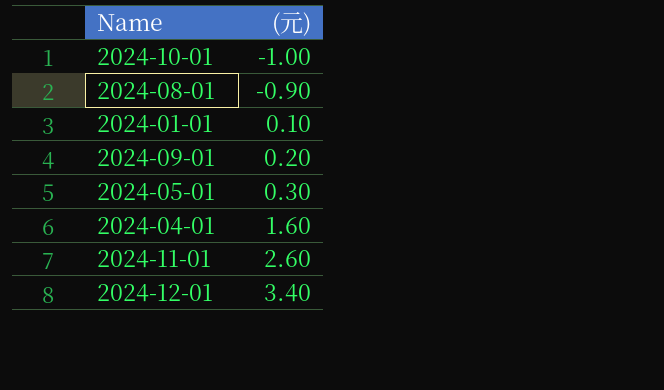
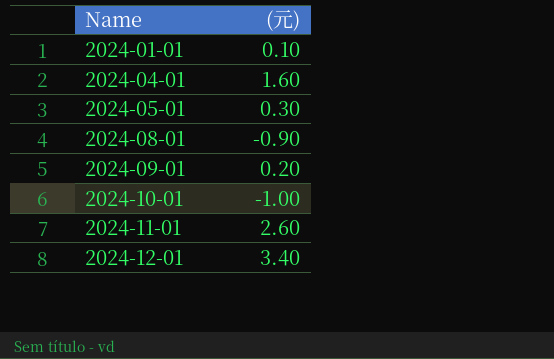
row order: (元) ascending -> Name ascending

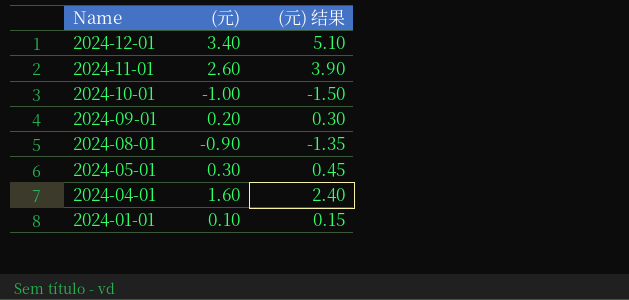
row order: Name ascending -> Name descending
column (元) 结果 | formula: none -> [(元)] * 1.5

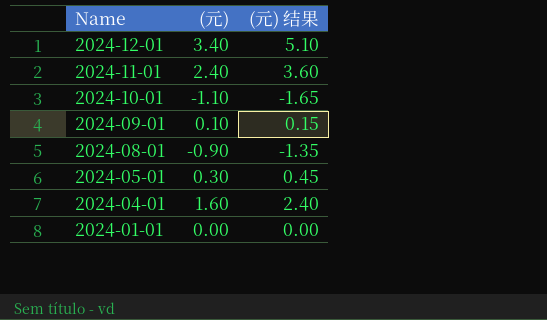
2024-11-01 | (元): 2.60 -> 2.40
2024-11-01 | (元) 结果: 3.90 -> 3.60
2024-10-01 | (元): -1.00 -> -1.10
2024-10-01 | (元) 结果: -1.50 -> -1.65
2024-09-01 | (元): 0.20 -> 0.10
2024-09-01 | (元) 结果: 0.30 -> 0.15
2024-01-01 | (元): 0.10 -> 0.00
2024-01-01 | (元) 结果: 0.15 -> 0.00

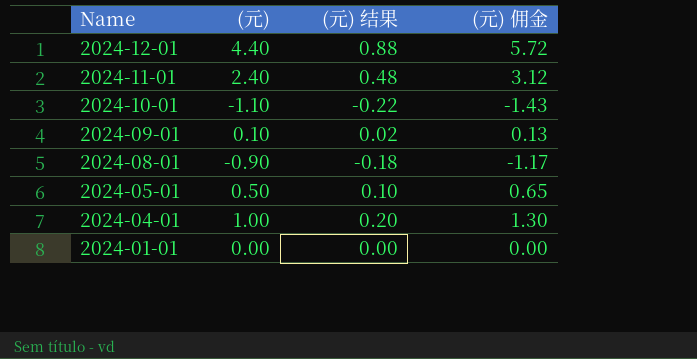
column (元) 结果 | formula: [(元)] * 1.5 -> [(元)] * 0.2
column (元) 佣金 | formula: none -> [(元)] * 1.3
2024-12-01 | (元): 3.40 -> 4.40
2024-05-01 | (元): 0.30 -> 0.50
2024-04-01 | (元): 1.60 -> 1.00

